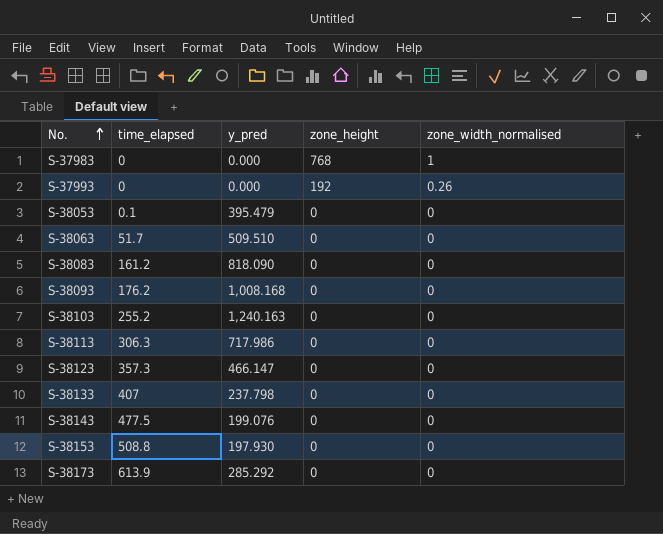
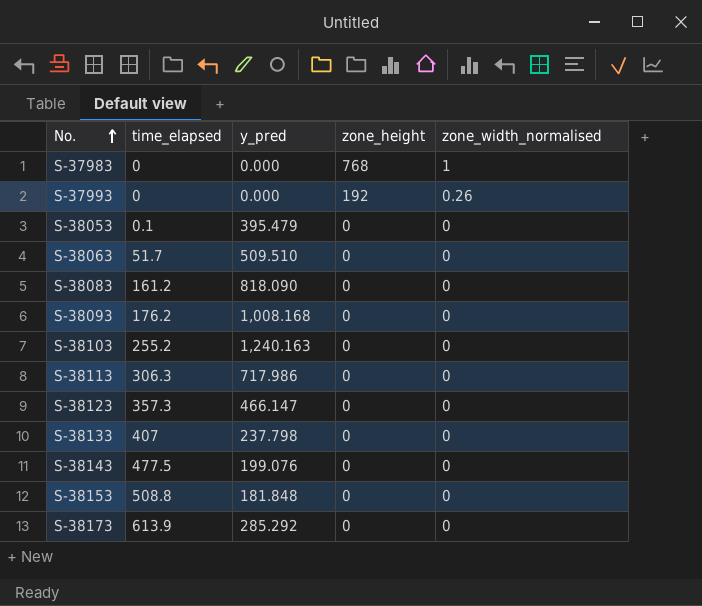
S-38153 | y_pred: 197.930 -> 181.848

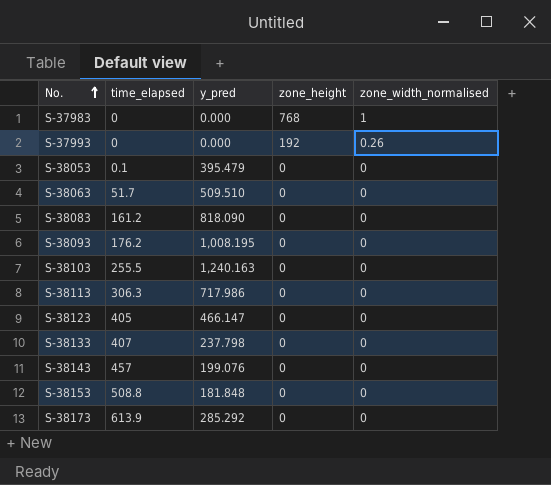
S-38093 | y_pred: 1,008.168 -> 1,008.195
S-38103 | time_elapsed: 255.2 -> 255.5
S-38123 | time_elapsed: 357.3 -> 405
S-38143 | time_elapsed: 477.5 -> 457

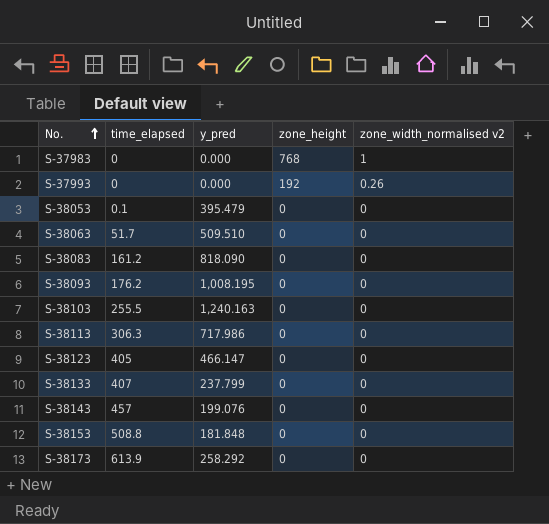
column name: zone_width_normalised -> zone_width_normalised v2
S-38133 | y_pred: 237.798 -> 237.799
S-38173 | y_pred: 285.292 -> 258.292

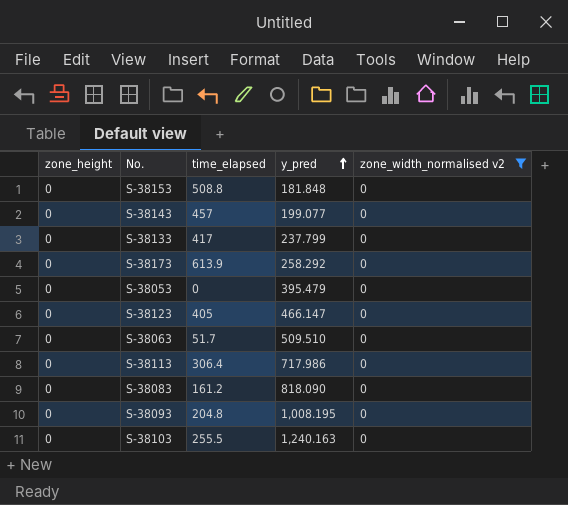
filter: none -> zone_width_normalised v2 = 0
row order: No. ascending -> y_pred ascending
column zone_height | position: 4 -> 1
S-38143 | y_pred: 199.076 -> 199.077
S-38133 | time_elapsed: 407 -> 417
S-38053 | time_elapsed: 0.1 -> 0
S-38113 | time_elapsed: 306.3 -> 306.4
S-38093 | time_elapsed: 176.2 -> 204.8

